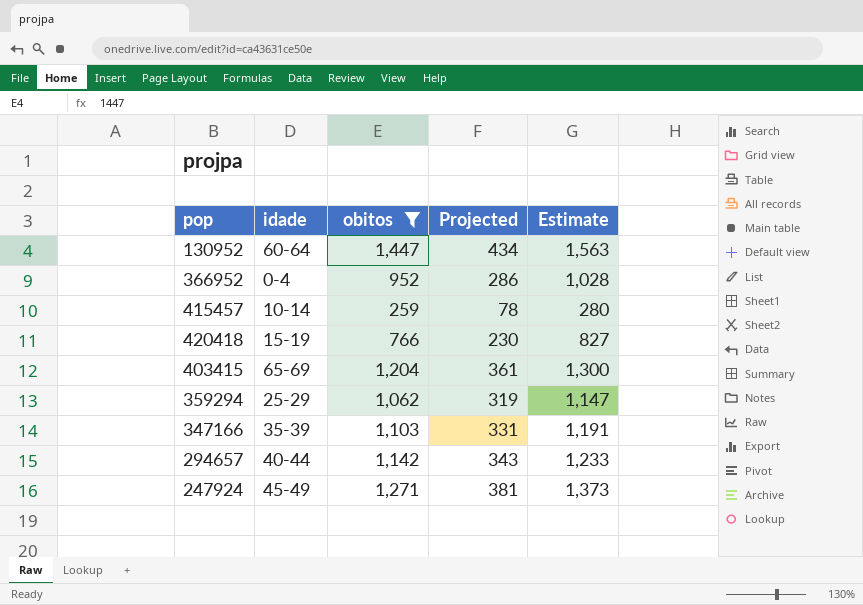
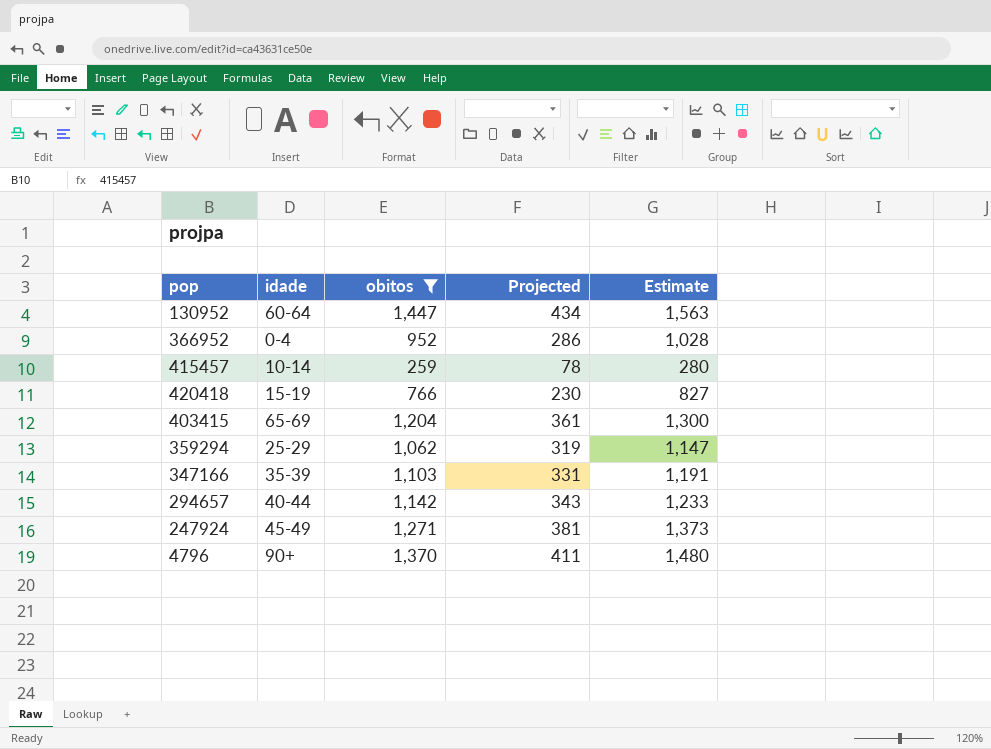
row 4796: none -> 90+ | 1,370 | 411 | 1,480

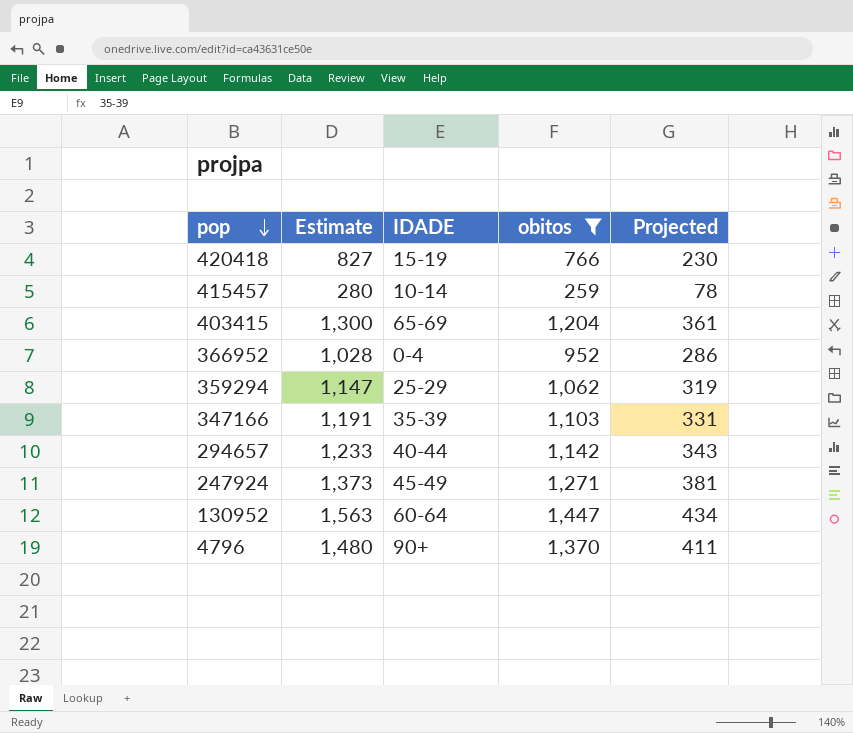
row order: none -> pop descending
column Estimate | position: 5 -> 2
column name: idade -> IDADE

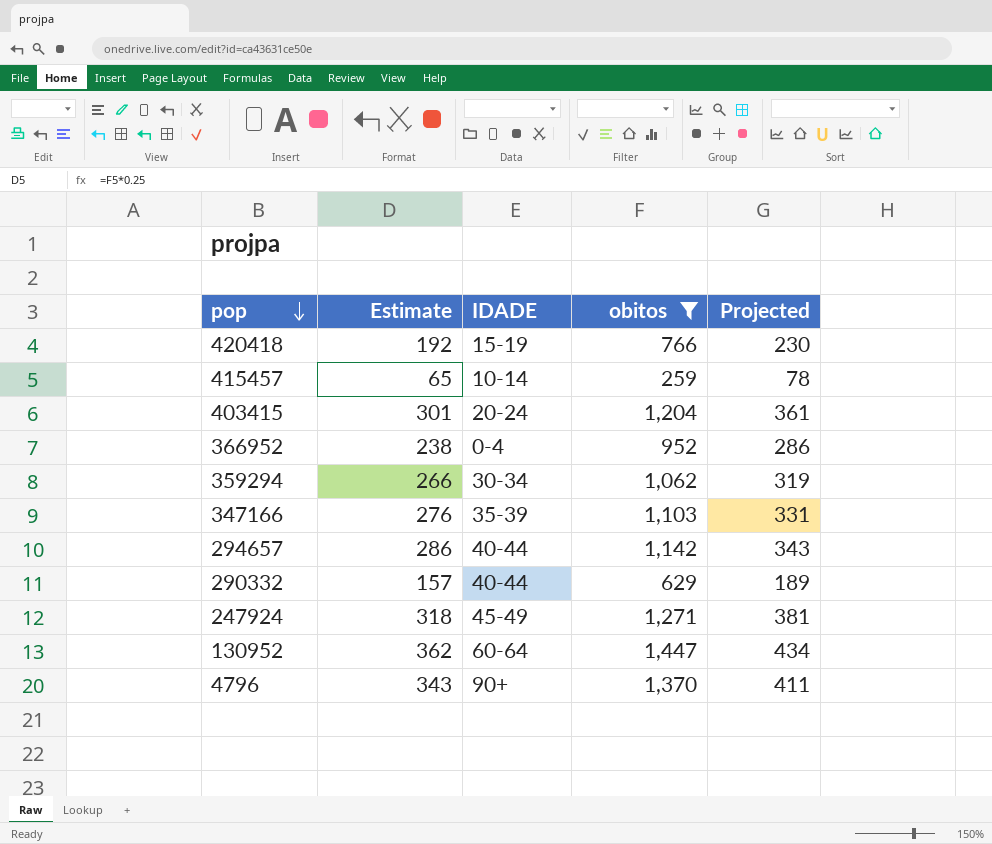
column Estimate | formula: [obitos] * 1.08 -> [obitos] * 0.25
403415 | IDADE: 65-69 -> 20-24
359294 | IDADE: 25-29 -> 30-34
row 290332: none -> 157 | 40-44 | 629 | 189

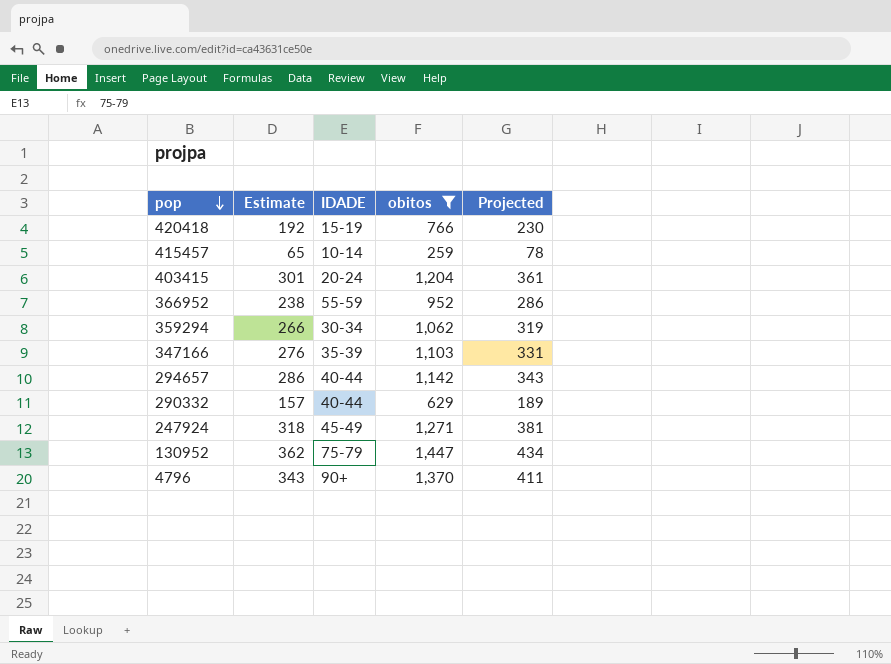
366952 | IDADE: 0-4 -> 55-59
130952 | IDADE: 60-64 -> 75-79

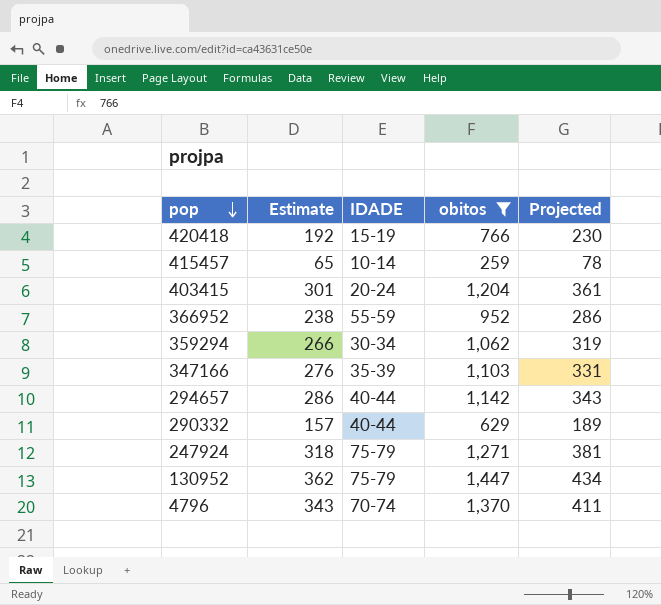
247924 | IDADE: 45-49 -> 75-79
4796 | IDADE: 90+ -> 70-74

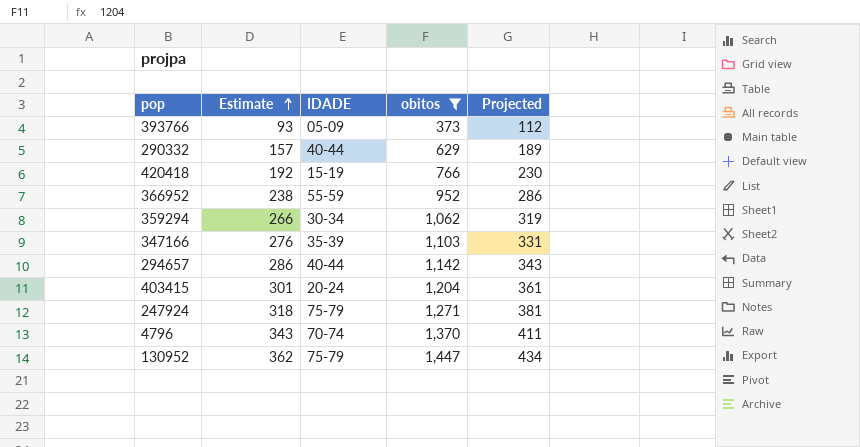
row order: pop descending -> Estimate ascending
row 415457: 65 | 10-14 | 259 | 78 -> none
row 393766: none -> 93 | 05-09 | 373 | 112

